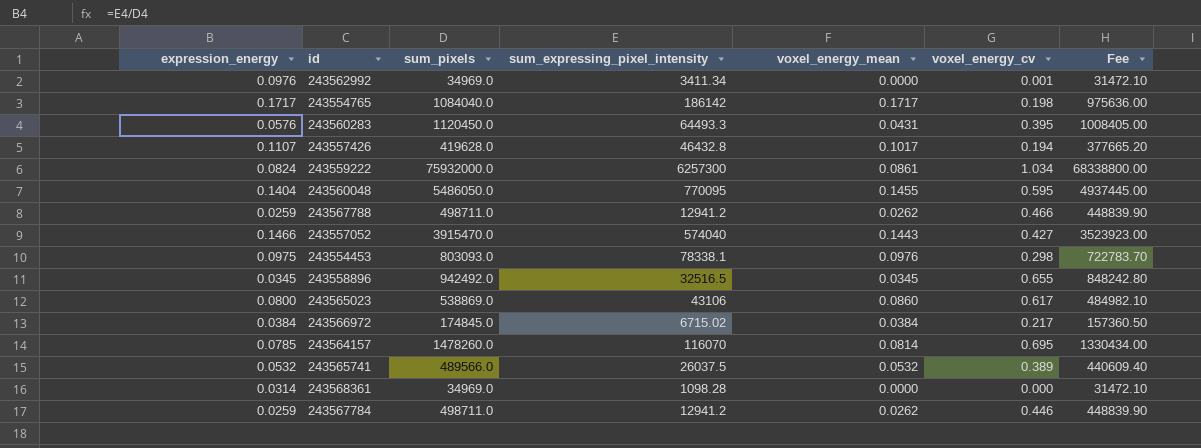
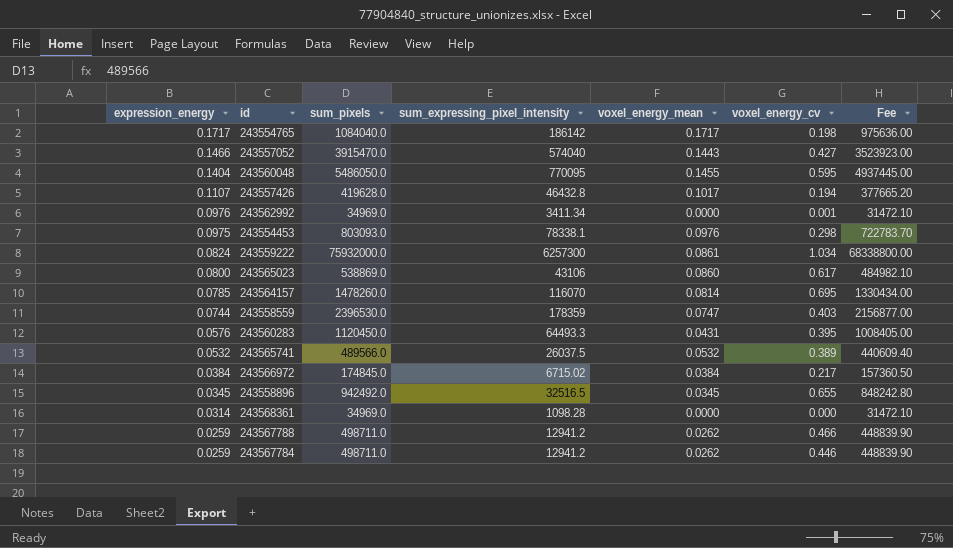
row order: none -> expression_energy descending
row 243558559: none -> 0.0744 | 2396530.0 | 178359 | 0.0747 | 0.403 | 2156877.00

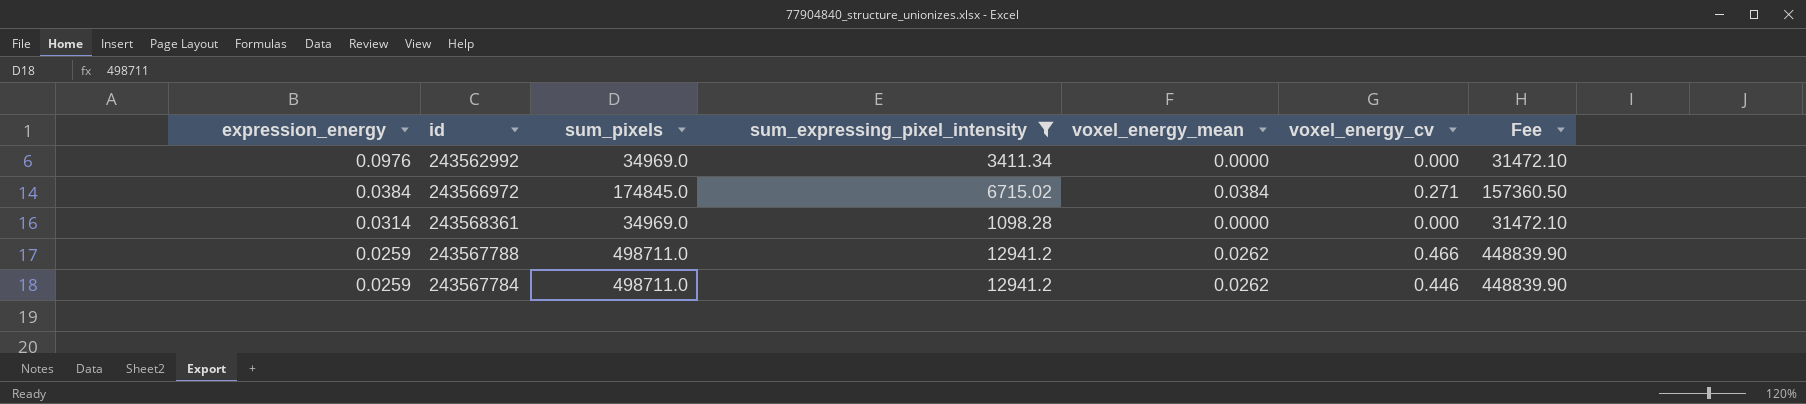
filter: none -> sum_expressing_pixel_intensity <= 12941.2
243562992 | voxel_energy_cv: 0.001 -> 0.000
243566972 | voxel_energy_cv: 0.217 -> 0.271

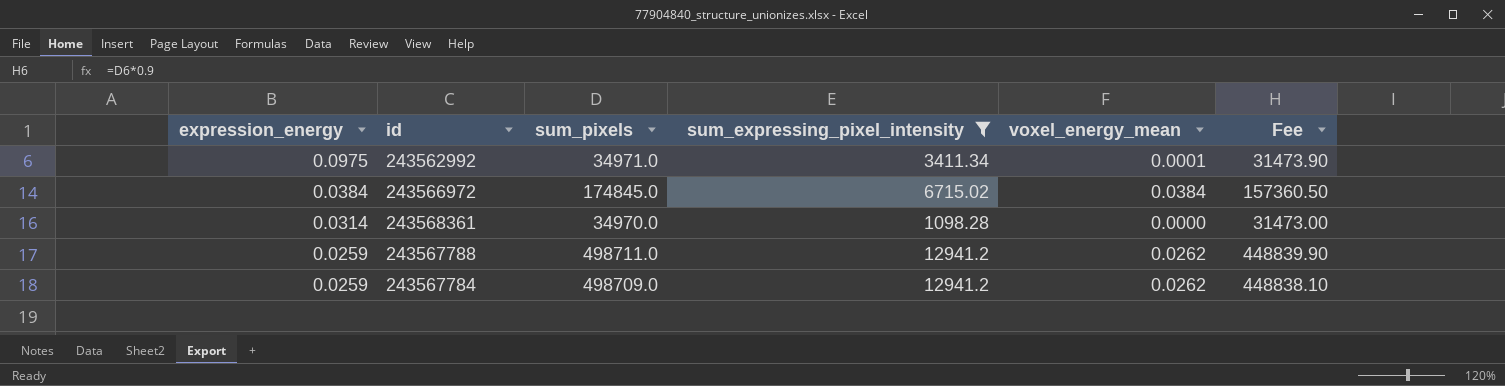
column voxel_energy_cv | position: 6 -> none
243562992 | expression_energy: 0.0976 -> 0.0975
243562992 | sum_pixels: 34969.0 -> 34971.0
243562992 | voxel_energy_mean: 0.0000 -> 0.0001
243562992 | Fee: 31472.10 -> 31473.90
243568361 | sum_pixels: 34969.0 -> 34970.0
243568361 | Fee: 31472.10 -> 31473.00
243567784 | sum_pixels: 498711.0 -> 498709.0
243567784 | Fee: 448839.90 -> 448838.10

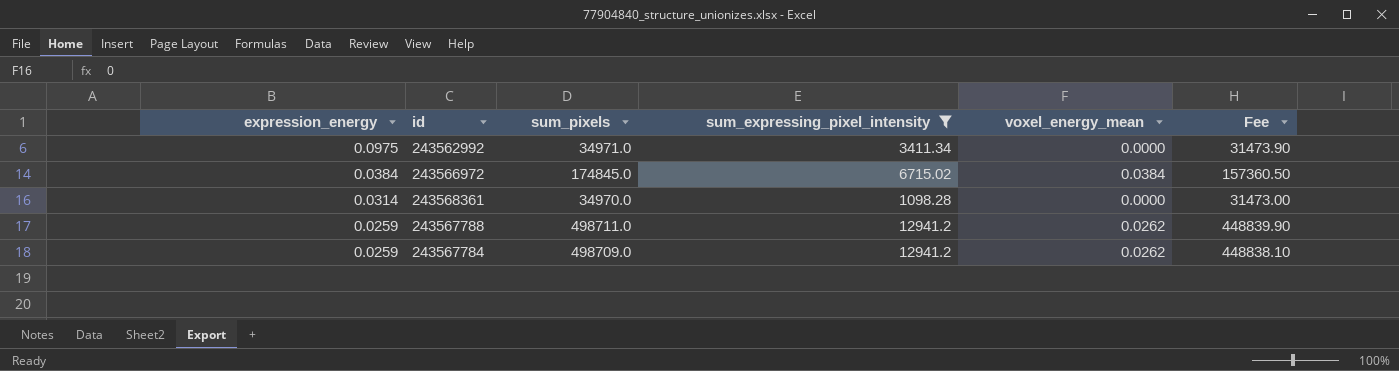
243562992 | voxel_energy_mean: 0.0001 -> 0.0000

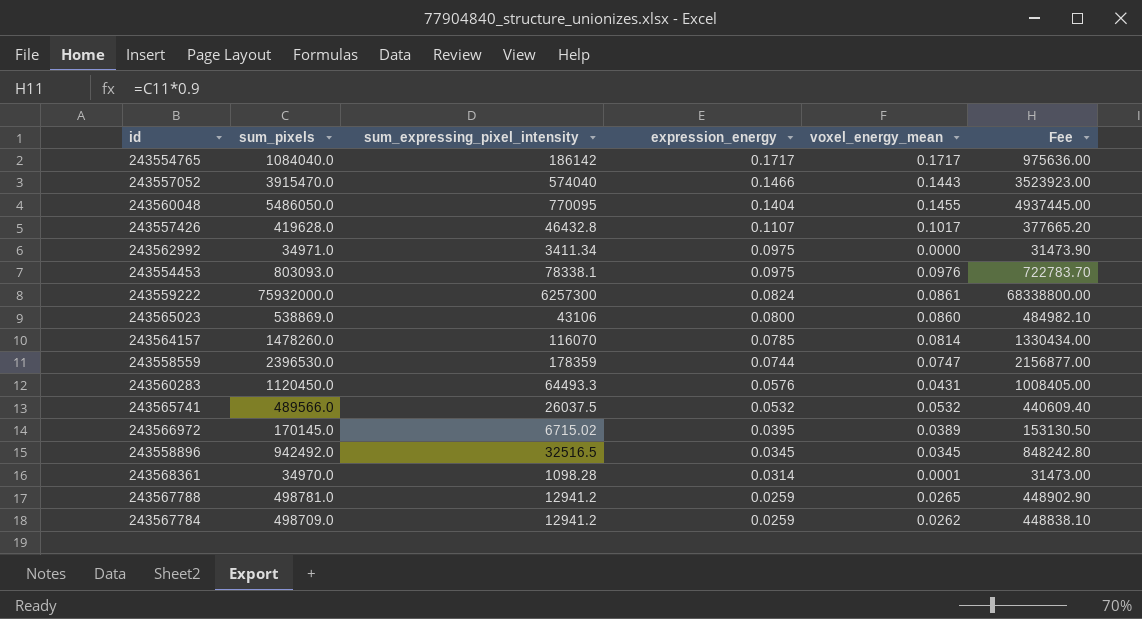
filter: sum_expressing_pixel_intensity <= 12941.2 -> none
column expression_energy | position: 1 -> 4
243566972 | sum_pixels: 174845.0 -> 170145.0
243566972 | expression_energy: 0.0384 -> 0.0395
243566972 | voxel_energy_mean: 0.0384 -> 0.0389
243566972 | Fee: 157360.50 -> 153130.50
243568361 | voxel_energy_mean: 0.0000 -> 0.0001
243567788 | sum_pixels: 498711.0 -> 498781.0
243567788 | voxel_energy_mean: 0.0262 -> 0.0265
243567788 | Fee: 448839.90 -> 448902.90

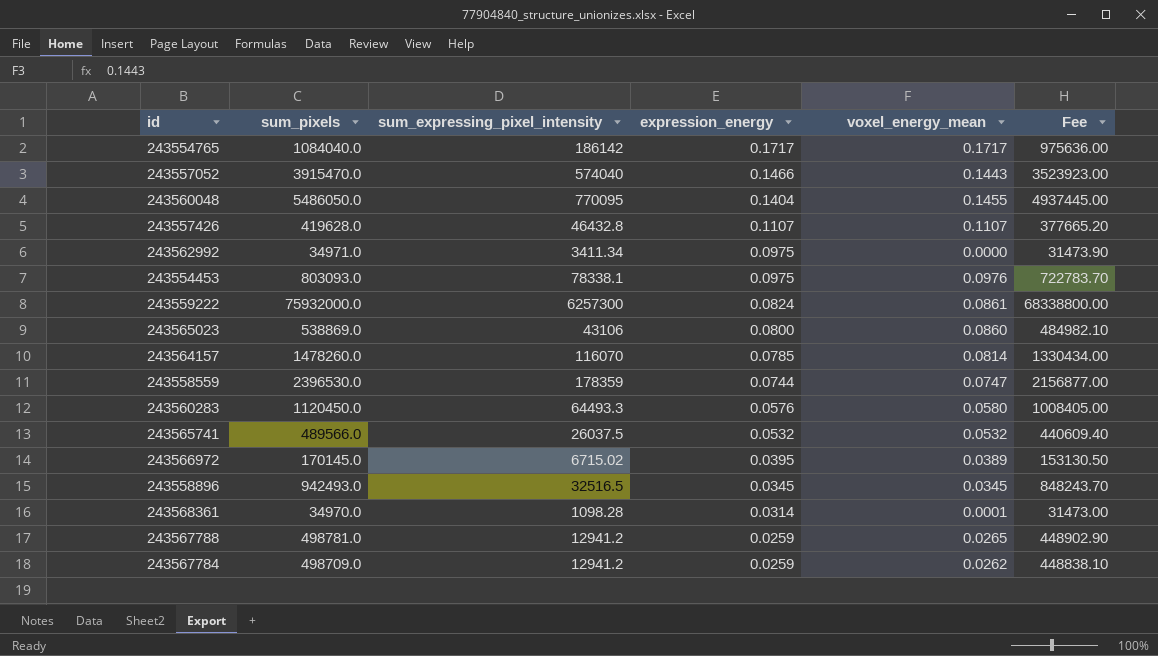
243557426 | voxel_energy_mean: 0.1017 -> 0.1107
243560283 | voxel_energy_mean: 0.0431 -> 0.0580
243558896 | sum_pixels: 942492.0 -> 942493.0
243558896 | Fee: 848242.80 -> 848243.70

